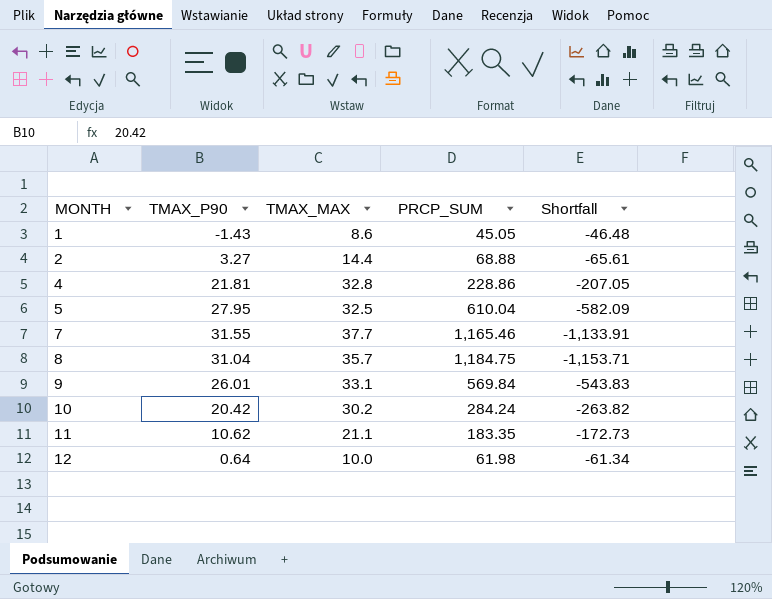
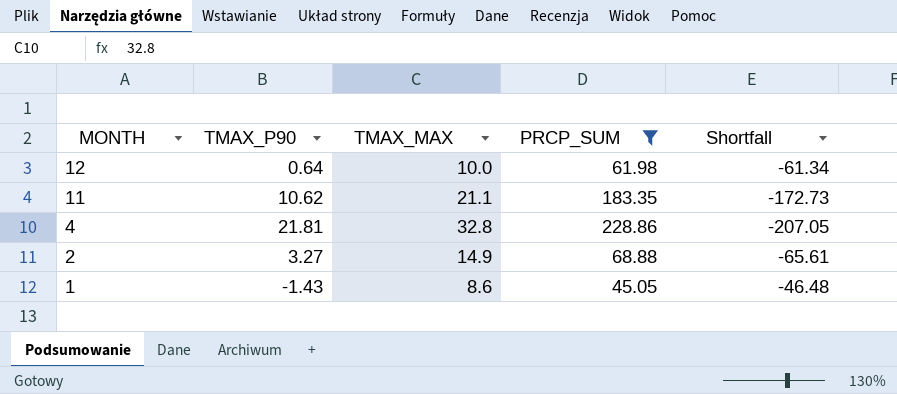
filter: none -> PRCP_SUM <= 228.86
row order: MONTH ascending -> MONTH descending
2 | TMAX_MAX: 14.4 -> 14.9

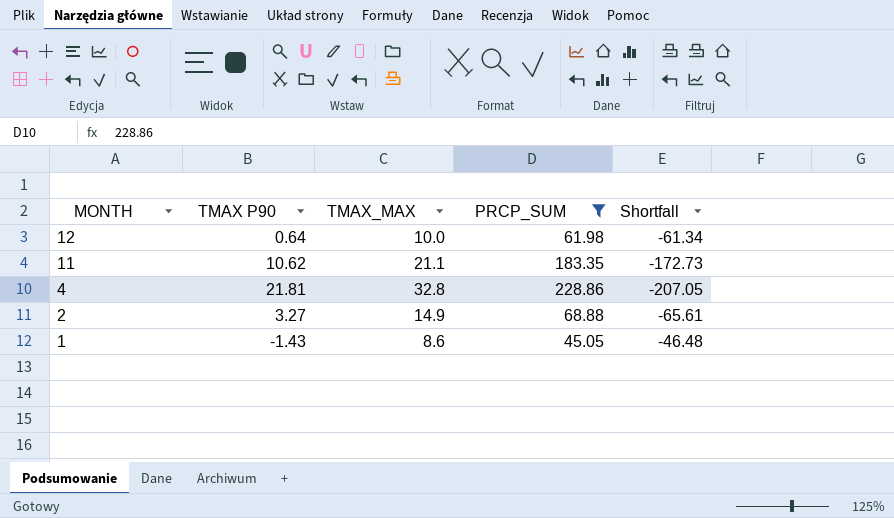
column name: TMAX_P90 -> TMAX P90

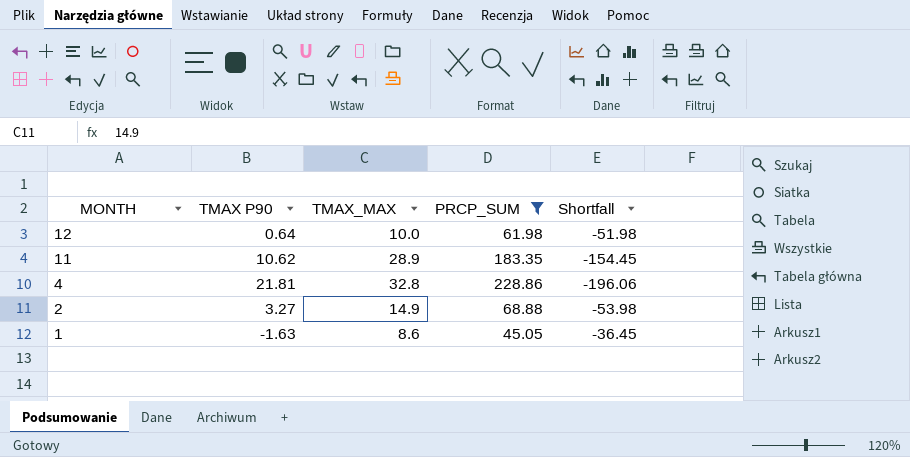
column Shortfall | formula: [TMAX P90] - [PRCP_SUM] -> [TMAX_MAX] - [PRCP_SUM]
11 | TMAX_MAX: 21.1 -> 28.9
1 | TMAX P90: -1.43 -> -1.63

